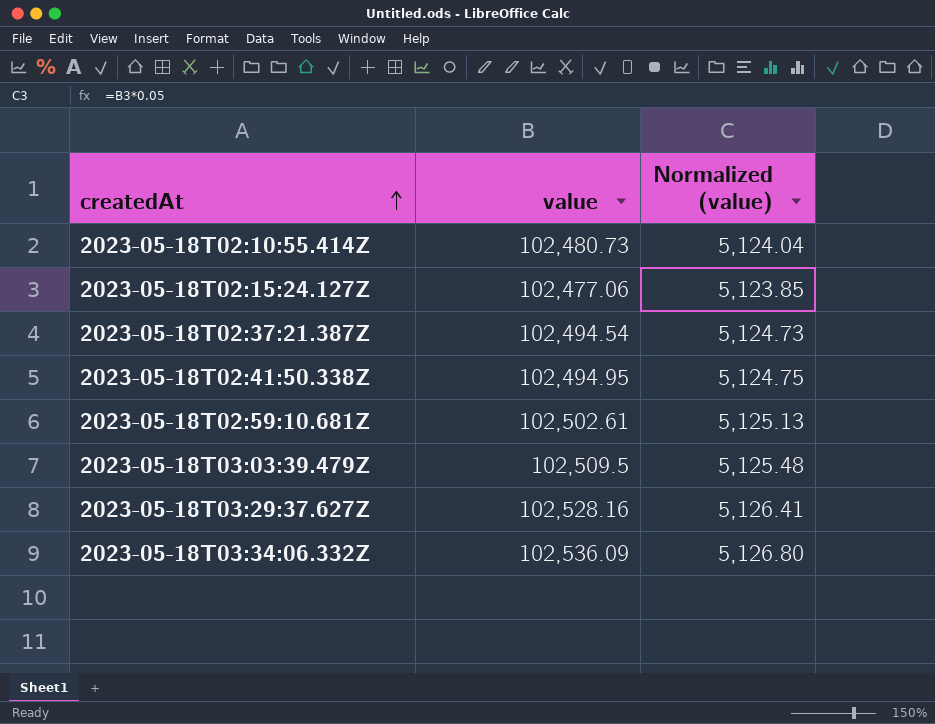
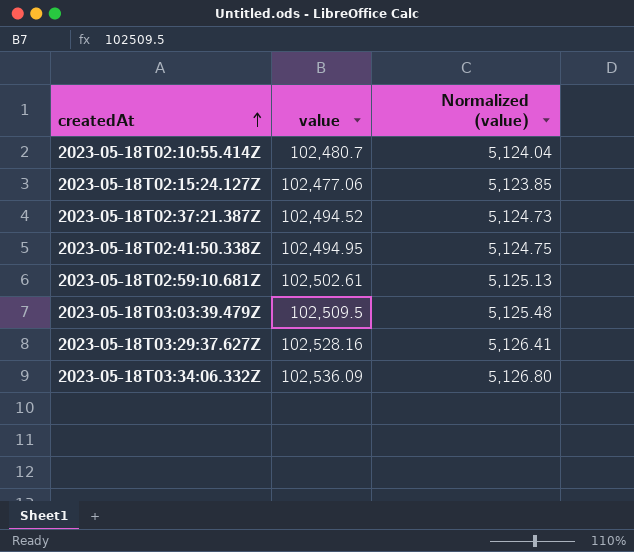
2023-05-18T02:10:55.414Z | value: 102,480.73 -> 102,480.7
2023-05-18T02:37:21.387Z | value: 102,494.54 -> 102,494.52

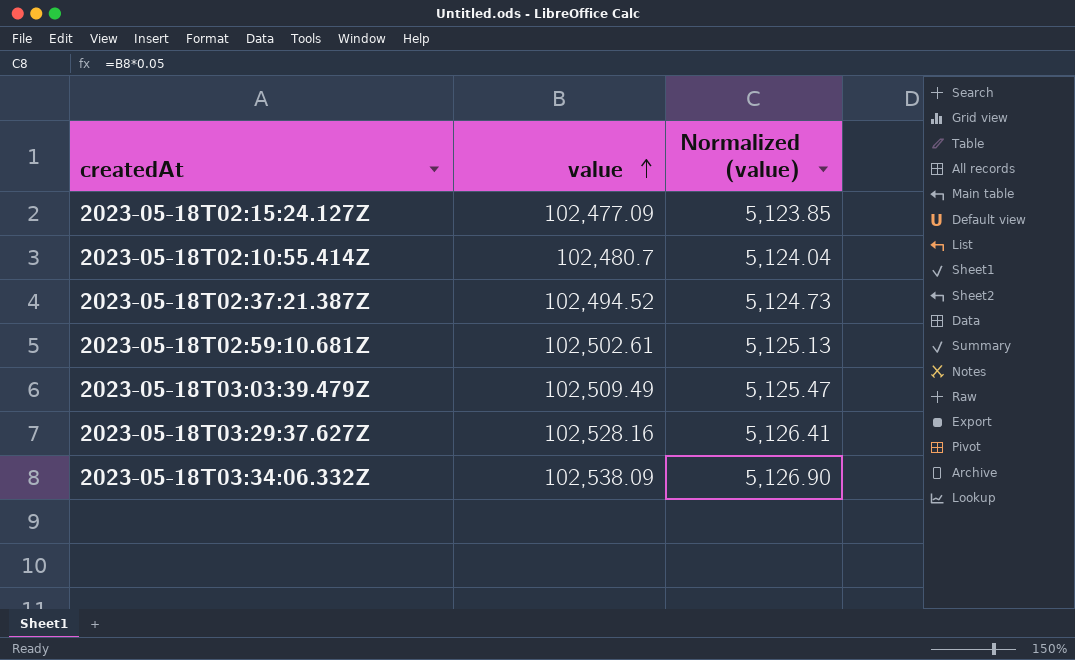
row order: createdAt ascending -> value ascending
row 2023-05-18T02:41:50.338Z: 102,494.95 | 5,124.75 -> none
2023-05-18T02:15:24.127Z | value: 102,477.06 -> 102,477.09
2023-05-18T03:03:39.479Z | value: 102,509.5 -> 102,509.49
2023-05-18T03:03:39.479Z | Normalized (value): 5,125.48 -> 5,125.47
2023-05-18T03:34:06.332Z | value: 102,536.09 -> 102,538.09
2023-05-18T03:34:06.332Z | Normalized (value): 5,126.80 -> 5,126.90

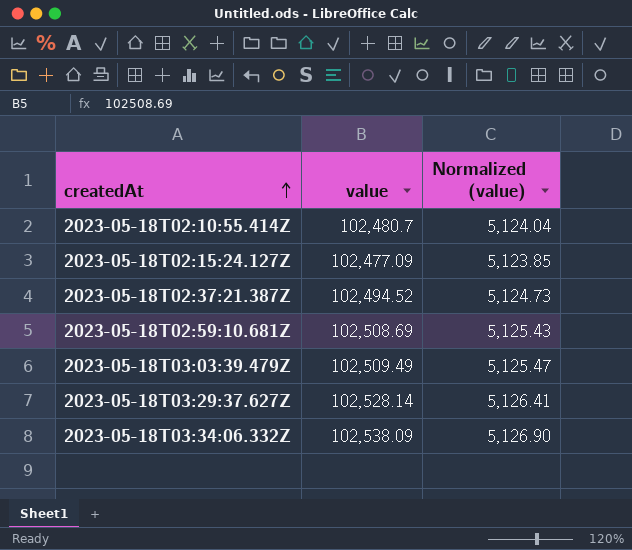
row order: value ascending -> createdAt ascending
2023-05-18T02:59:10.681Z | value: 102,502.61 -> 102,508.69
2023-05-18T02:59:10.681Z | Normalized (value): 5,125.13 -> 5,125.43
2023-05-18T03:29:37.627Z | value: 102,528.16 -> 102,528.14

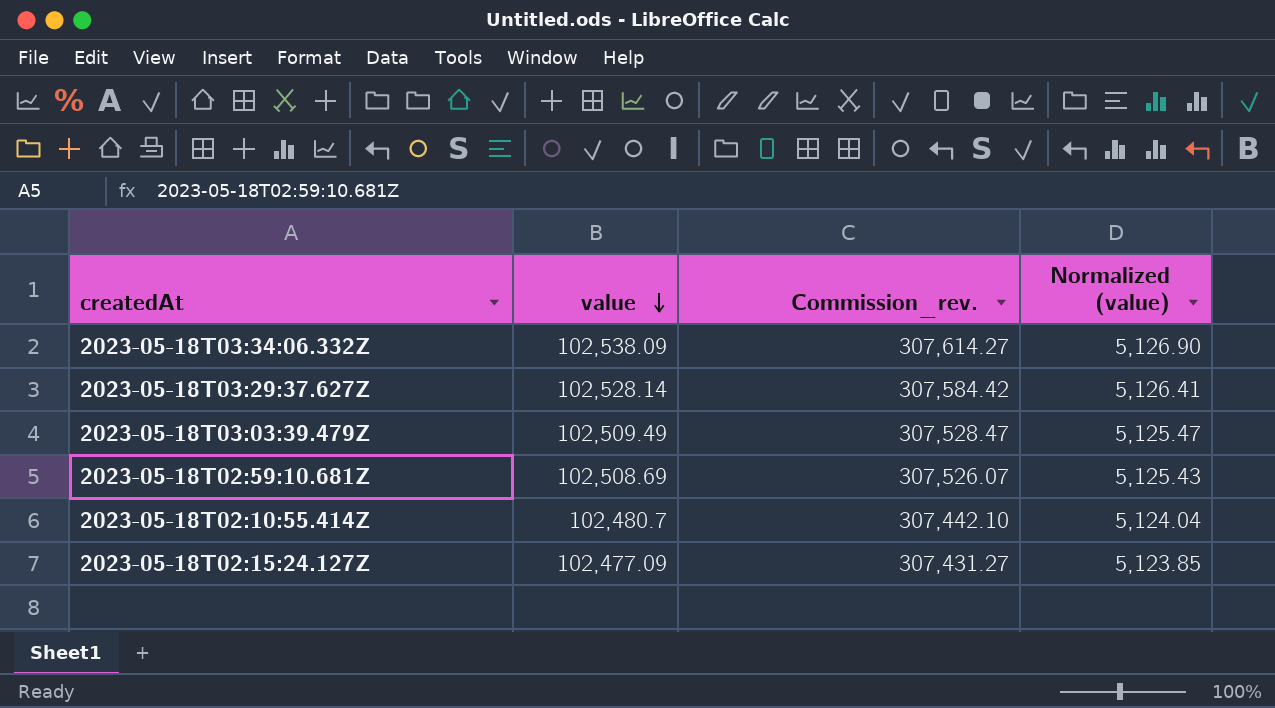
row order: createdAt ascending -> value descending
column Commission_rev. | formula: none -> [value] * 3
row 2023-05-18T02:37:21.387Z: 102,494.52 | 5,124.73 -> none

